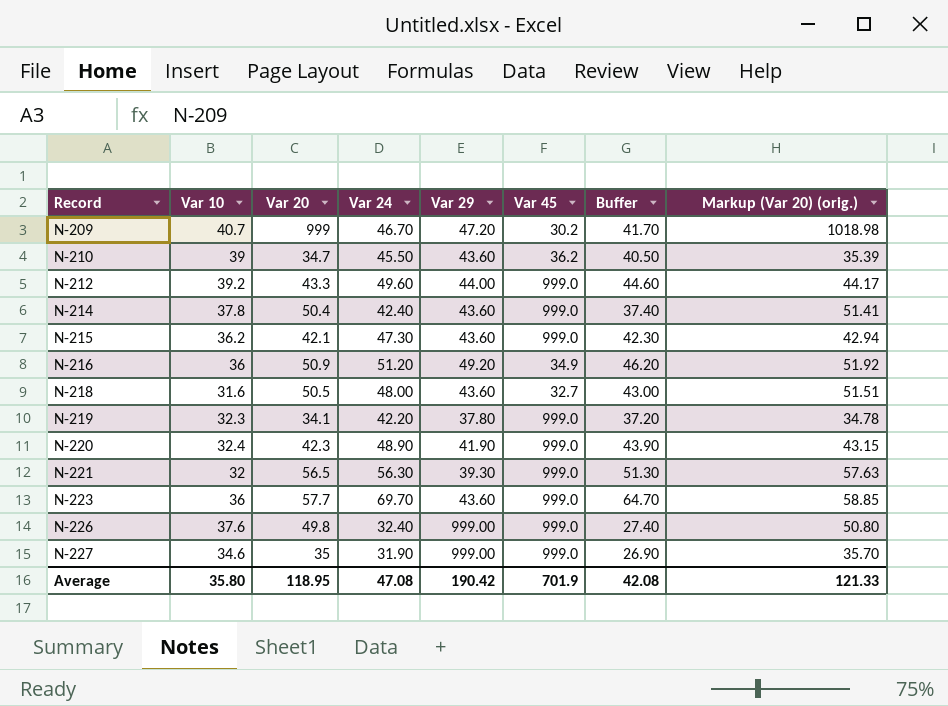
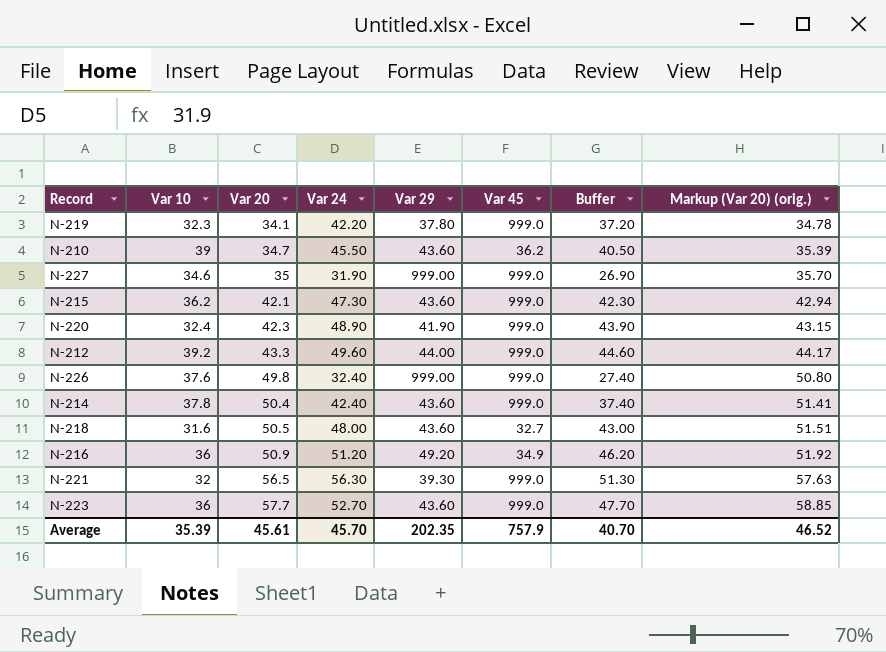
row order: Record ascending -> Var 20 ascending
row N-209: 40.7 | 999 | 46.70 | 47.20 | 30.2 | 41.70 | 1018.98 -> none
N-223 | Var 24: 69.70 -> 52.70
N-223 | Buffer: 64.70 -> 47.70
Average | Var 10: 35.80 -> 35.39
Average | Var 20: 118.95 -> 45.61
Average | Var 24: 47.08 -> 45.70
Average | Var 29: 190.42 -> 202.35
Average | Var 45: 701.9 -> 757.9
Average | Buffer: 42.08 -> 40.70
Average | Markup (Var 20) (orig.): 121.33 -> 46.52

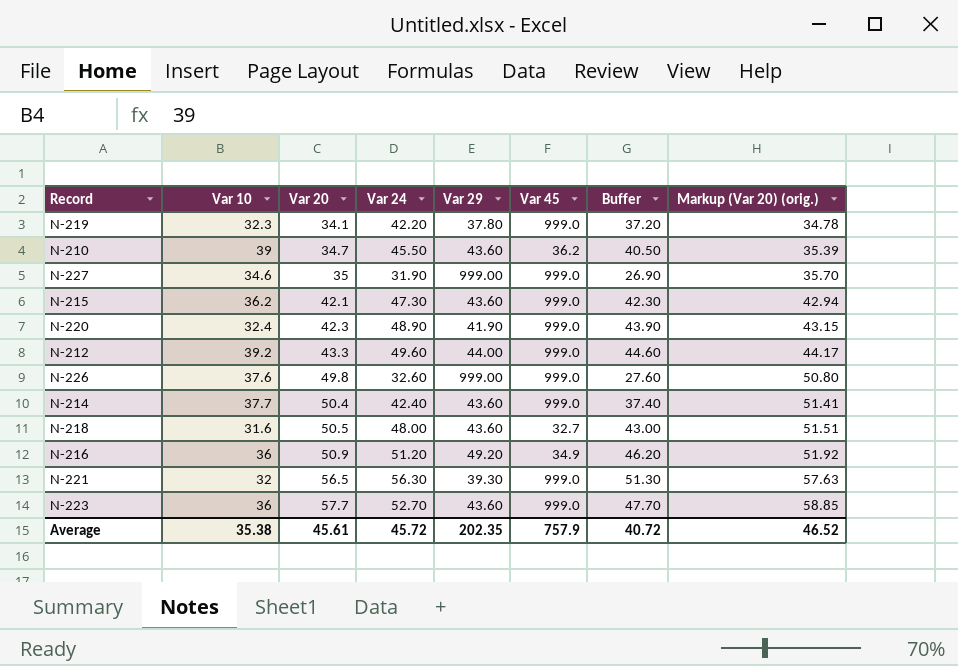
N-226 | Var 24: 32.40 -> 32.60
N-226 | Buffer: 27.40 -> 27.60
N-214 | Var 10: 37.8 -> 37.7
Average | Var 10: 35.39 -> 35.38
Average | Var 24: 45.70 -> 45.72
Average | Buffer: 40.70 -> 40.72

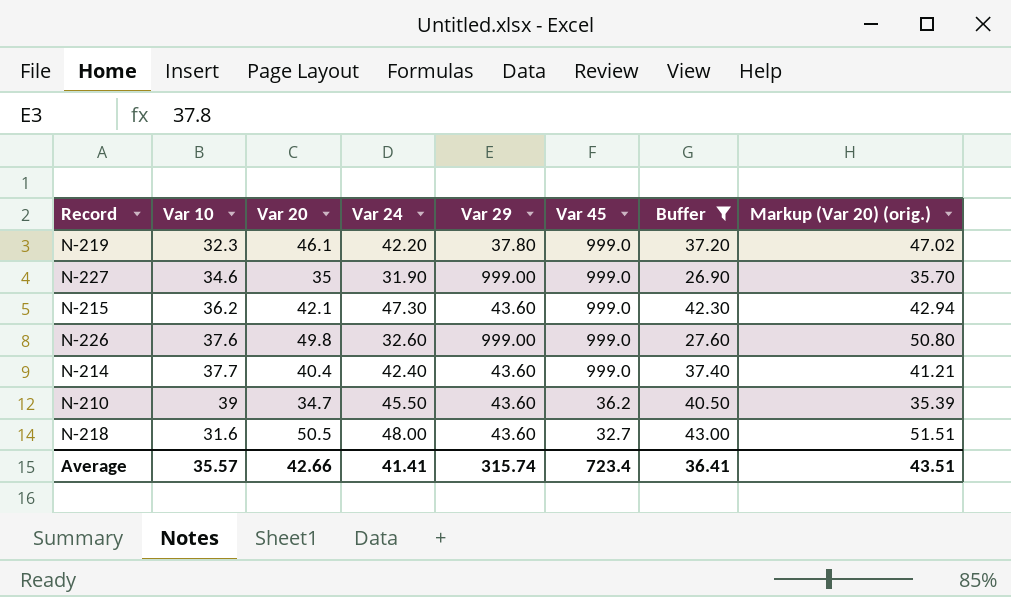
filter: none -> Buffer <= 43.00
row order: Var 20 ascending -> Var 45 descending
N-219 | Var 20: 34.1 -> 46.1
N-219 | Markup (Var 20) (orig.): 34.78 -> 47.02
N-214 | Var 20: 50.4 -> 40.4
N-214 | Markup (Var 20) (orig.): 51.41 -> 41.21
Average | Var 10: 35.38 -> 35.57
Average | Var 20: 45.61 -> 42.66
Average | Var 24: 45.72 -> 41.41
Average | Var 29: 202.35 -> 315.74
Average | Var 45: 757.9 -> 723.4
Average | Buffer: 40.72 -> 36.41
Average | Markup (Var 20) (orig.): 46.52 -> 43.51

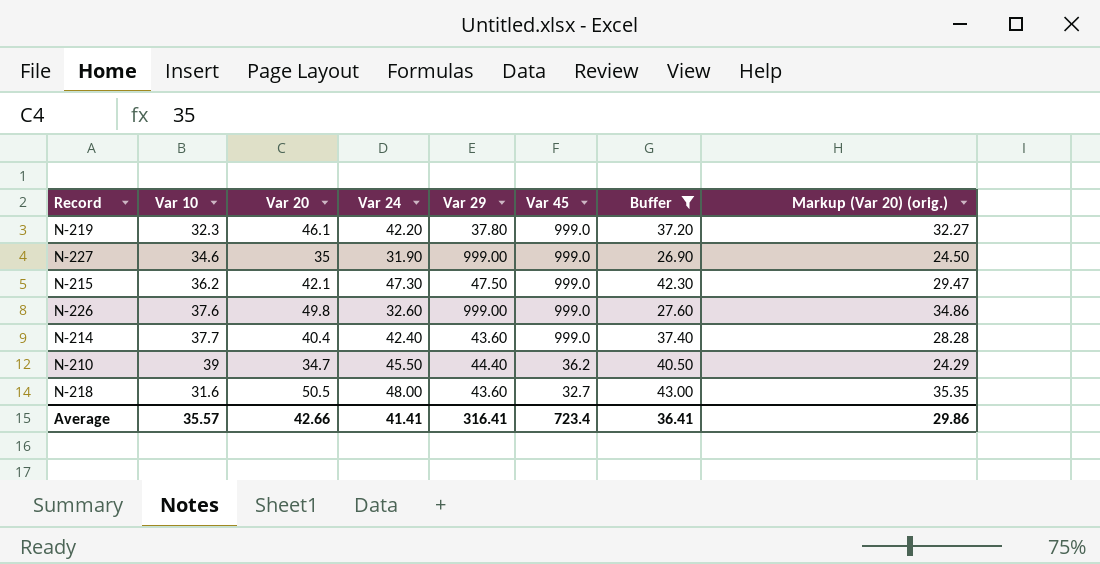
column Markup (Var 20) (orig.) | formula: [Var 20] * 1.02 -> [Var 20] * 0.7
N-215 | Var 29: 43.60 -> 47.50
N-210 | Var 29: 43.60 -> 44.40
Average | Var 29: 315.74 -> 316.41
Average | Markup (Var 20) (orig.): 43.51 -> 29.86

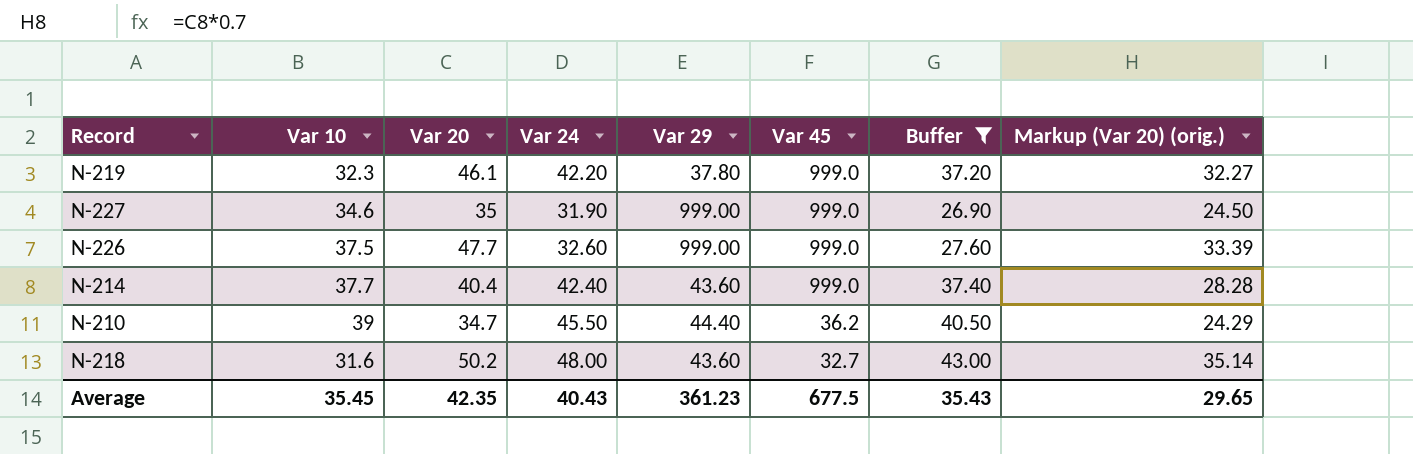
row N-215: 36.2 | 42.1 | 47.30 | 47.50 | 999.0 | 42.30 | 29.47 -> none
N-226 | Var 10: 37.6 -> 37.5
N-226 | Var 20: 49.8 -> 47.7
N-226 | Markup (Var 20) (orig.): 34.86 -> 33.39
N-218 | Var 20: 50.5 -> 50.2
N-218 | Markup (Var 20) (orig.): 35.35 -> 35.14
Average | Var 10: 35.57 -> 35.45
Average | Var 20: 42.66 -> 42.35
Average | Var 24: 41.41 -> 40.43
Average | Var 29: 316.41 -> 361.23
Average | Var 45: 723.4 -> 677.5
Average | Buffer: 36.41 -> 35.43
Average | Markup (Var 20) (orig.): 29.86 -> 29.65

